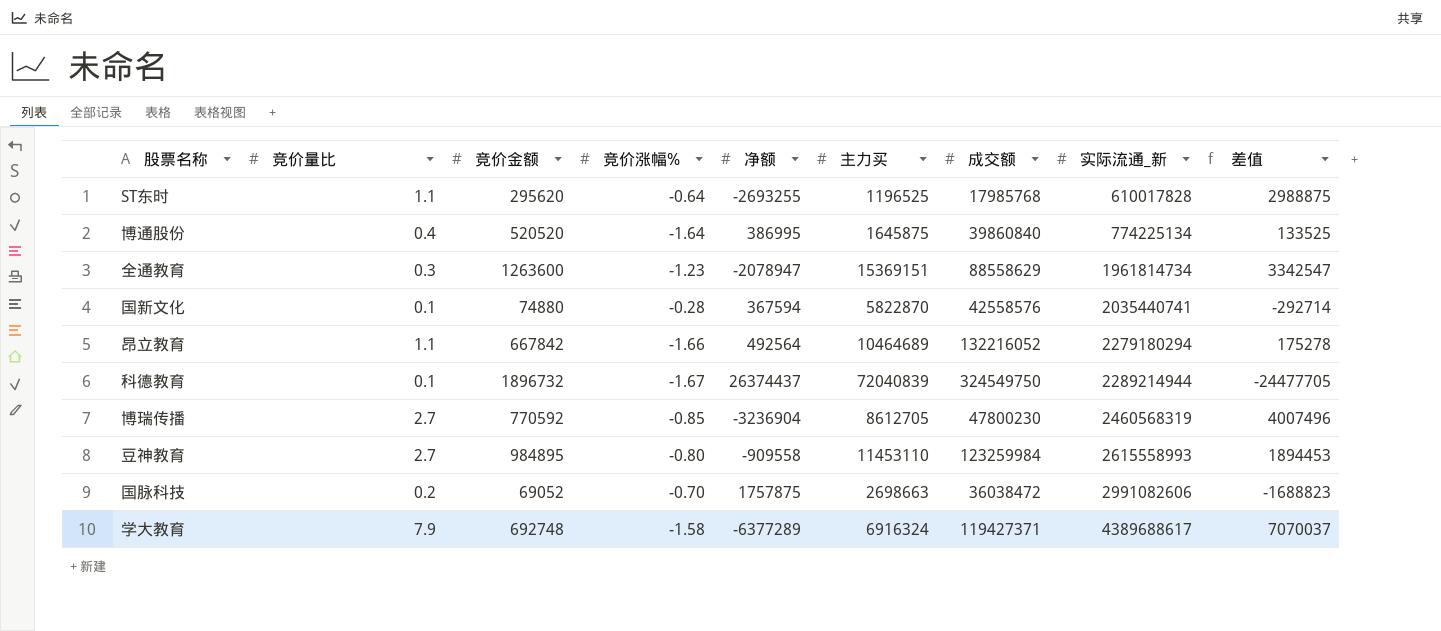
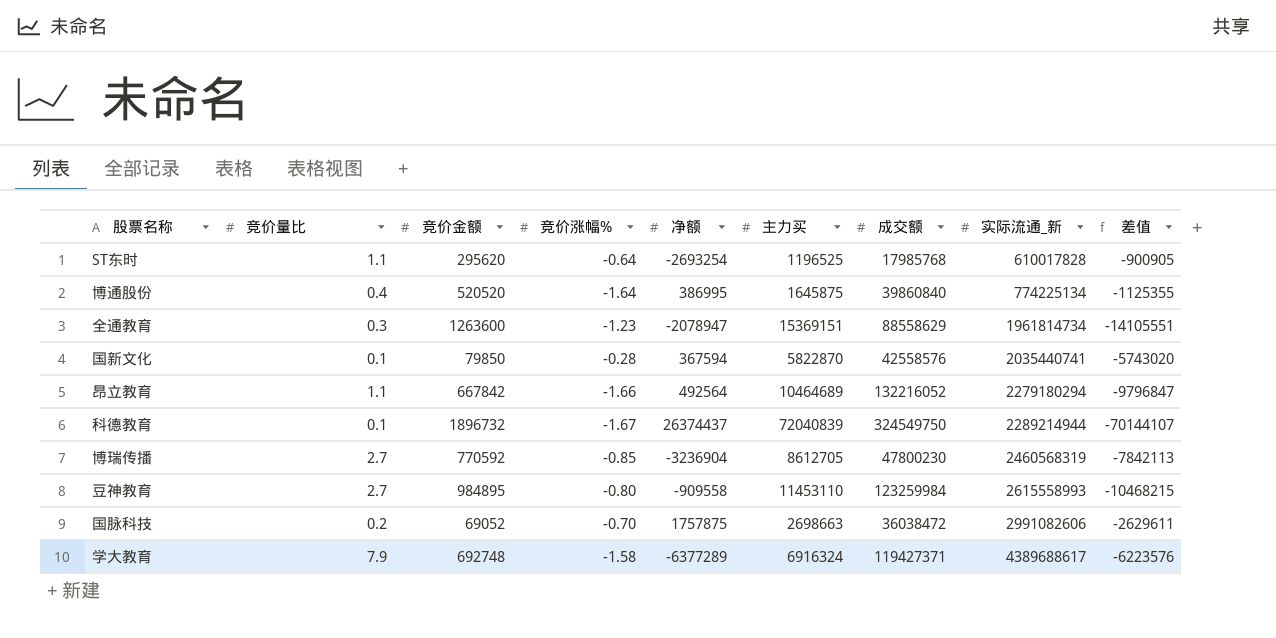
column 差值 | formula: [竞价金额] - [净额] -> [竞价金额] - [主力买]
ST东时 | 净额: -2693255 -> -2693254
国新文化 | 竞价金额: 74880 -> 79850

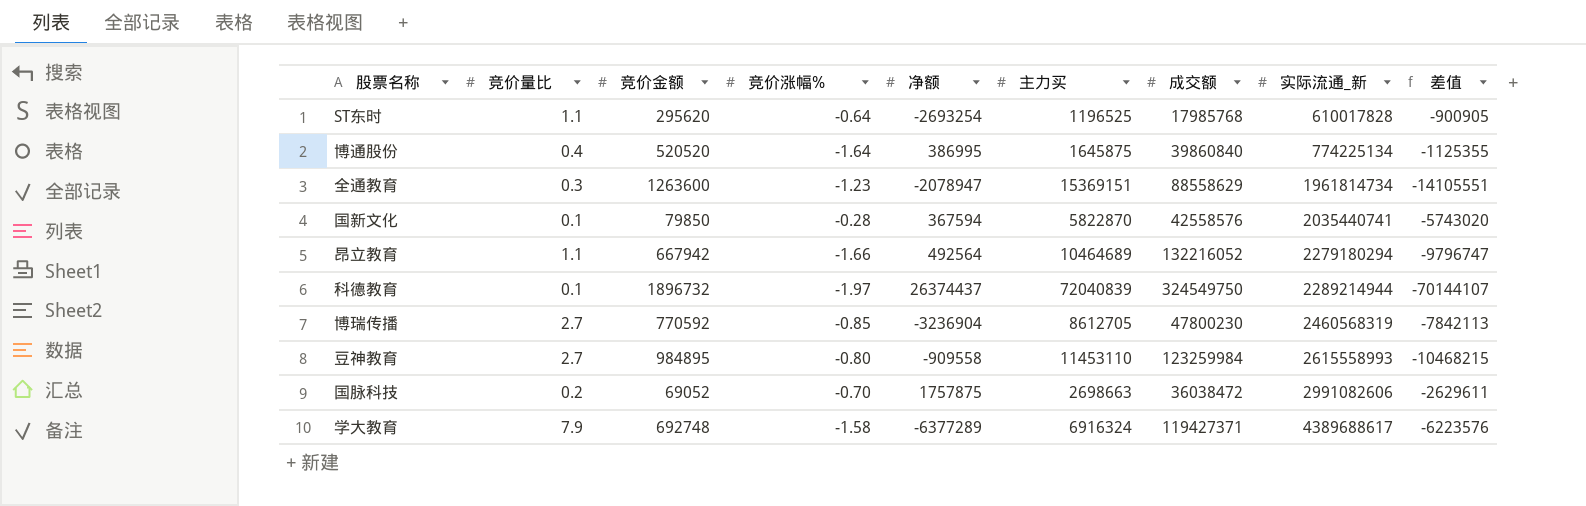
昂立教育 | 竞价金额: 667842 -> 667942
昂立教育 | 差值: -9796847 -> -9796747
科德教育 | 竞价涨幅%: -1.67 -> -1.97

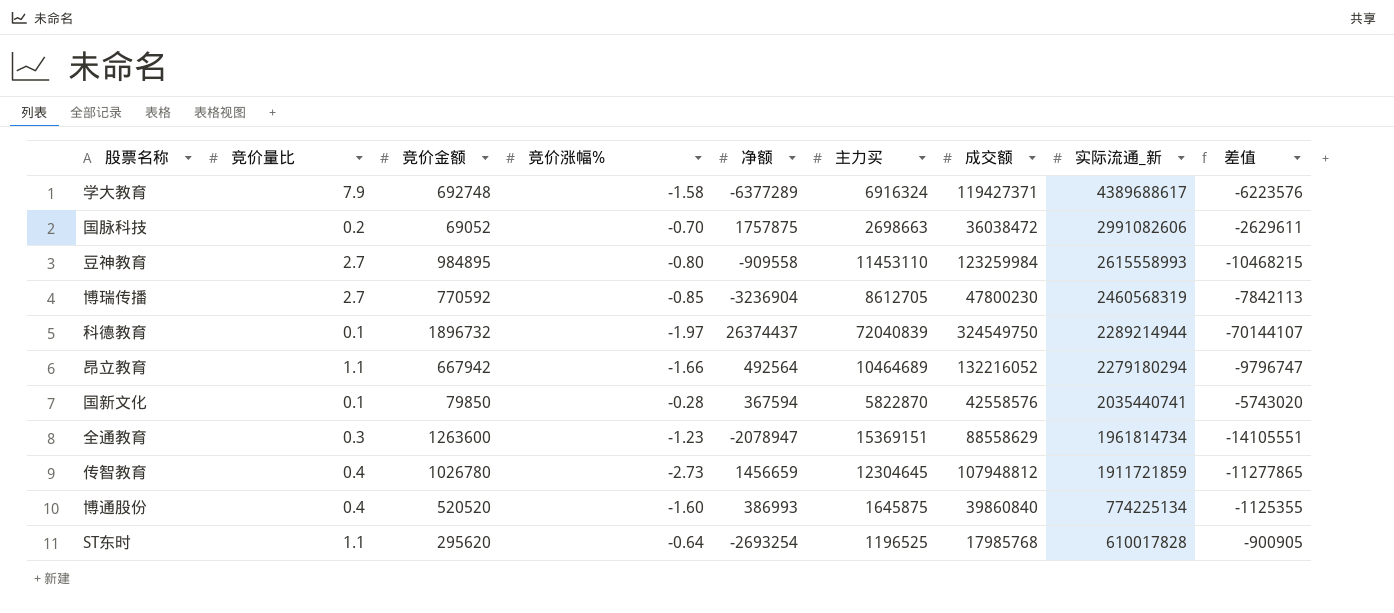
row order: 实际流通_新 ascending -> 实际流通_新 descending
row 传智教育: none -> 0.4 | 1026780 | -2.73 | 1456659 | 12304645 | 107948812 | 1911721859 | -11277865
博通股份 | 竞价涨幅%: -1.64 -> -1.60
博通股份 | 净额: 386995 -> 386993

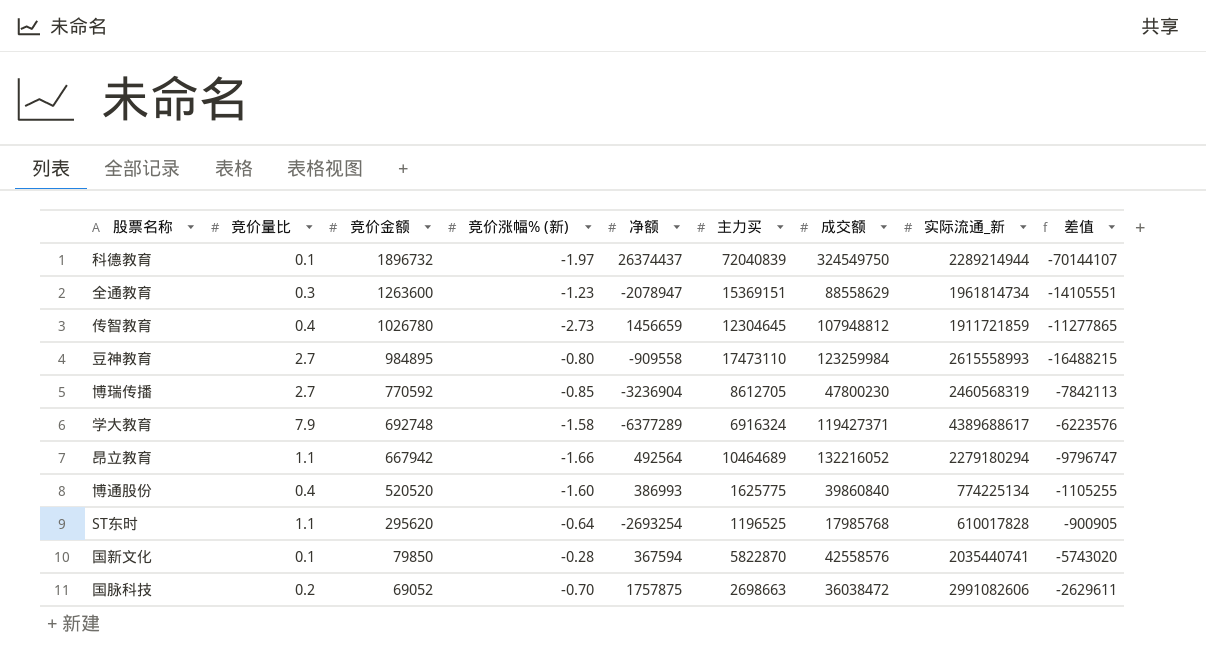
row order: 实际流通_新 descending -> 竞价金额 descending
column name: 竞价涨幅% -> 竞价涨幅% (新)
豆神教育 | 主力买: 11453110 -> 17473110
豆神教育 | 差值: -10468215 -> -16488215
博通股份 | 主力买: 1645875 -> 1625775
博通股份 | 差值: -1125355 -> -1105255

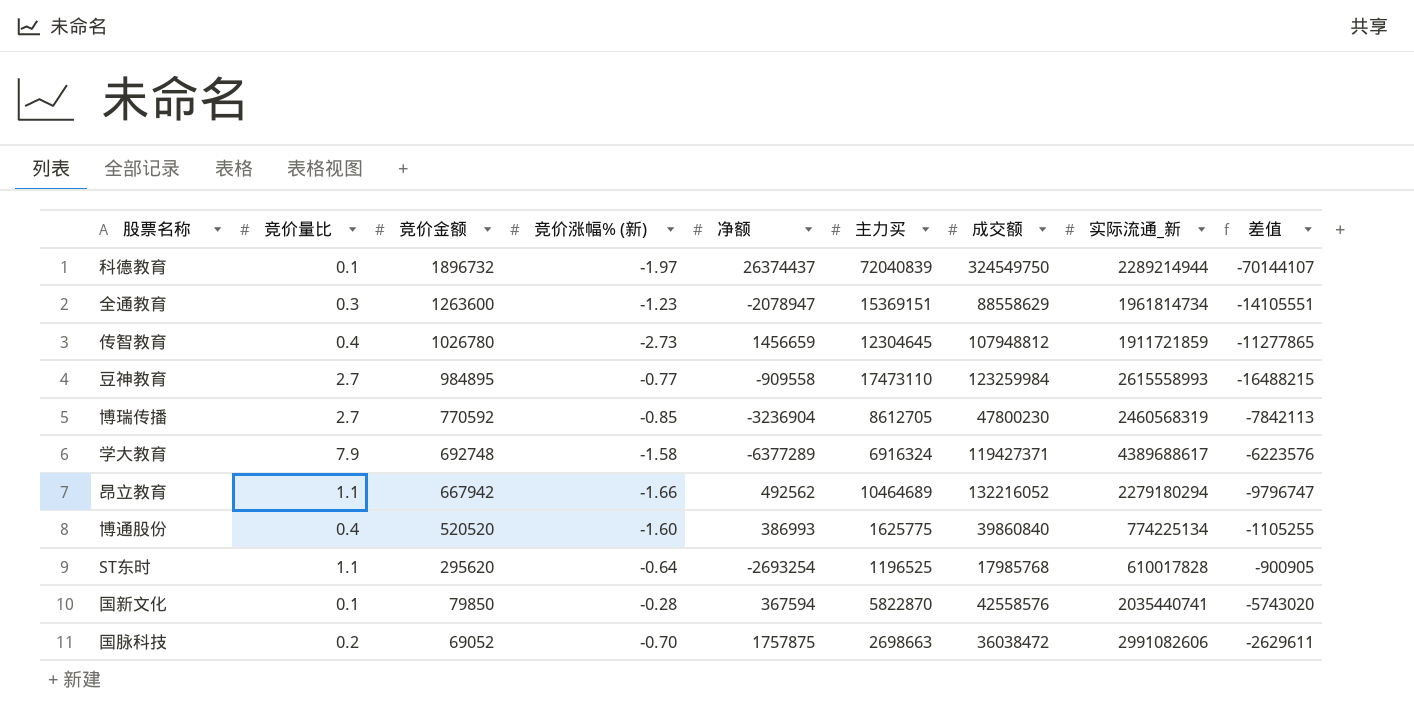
豆神教育 | 竞价涨幅% (新): -0.80 -> -0.77
昂立教育 | 净额: 492564 -> 492562

